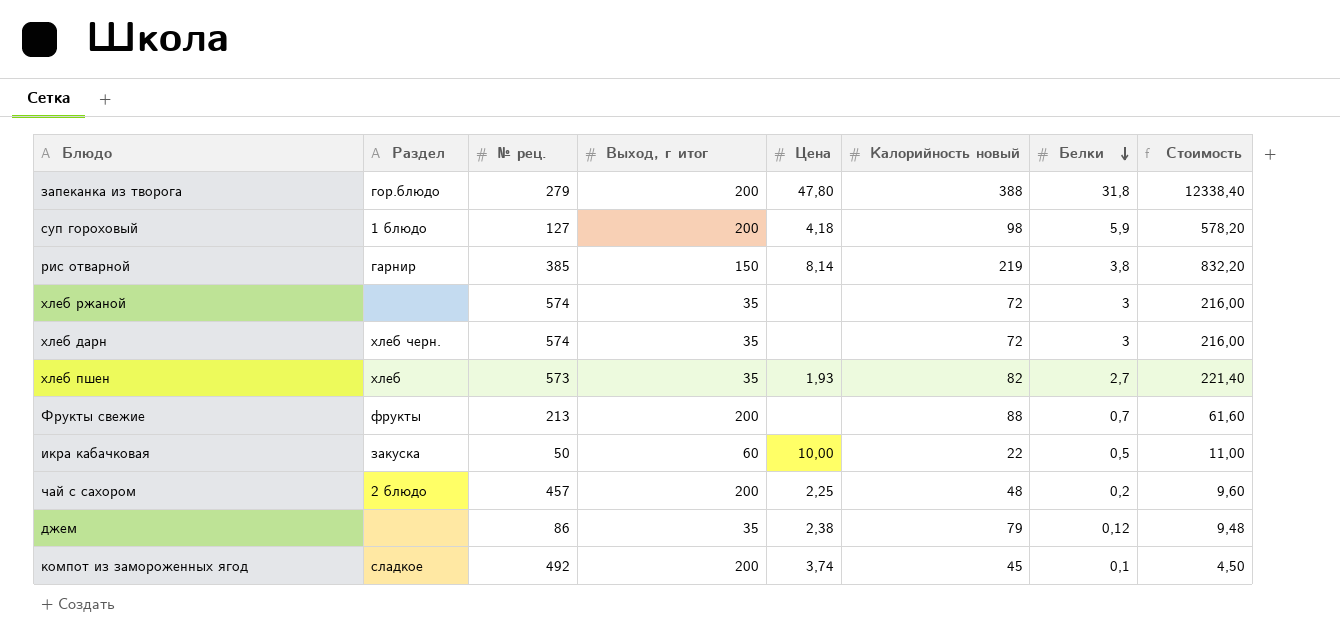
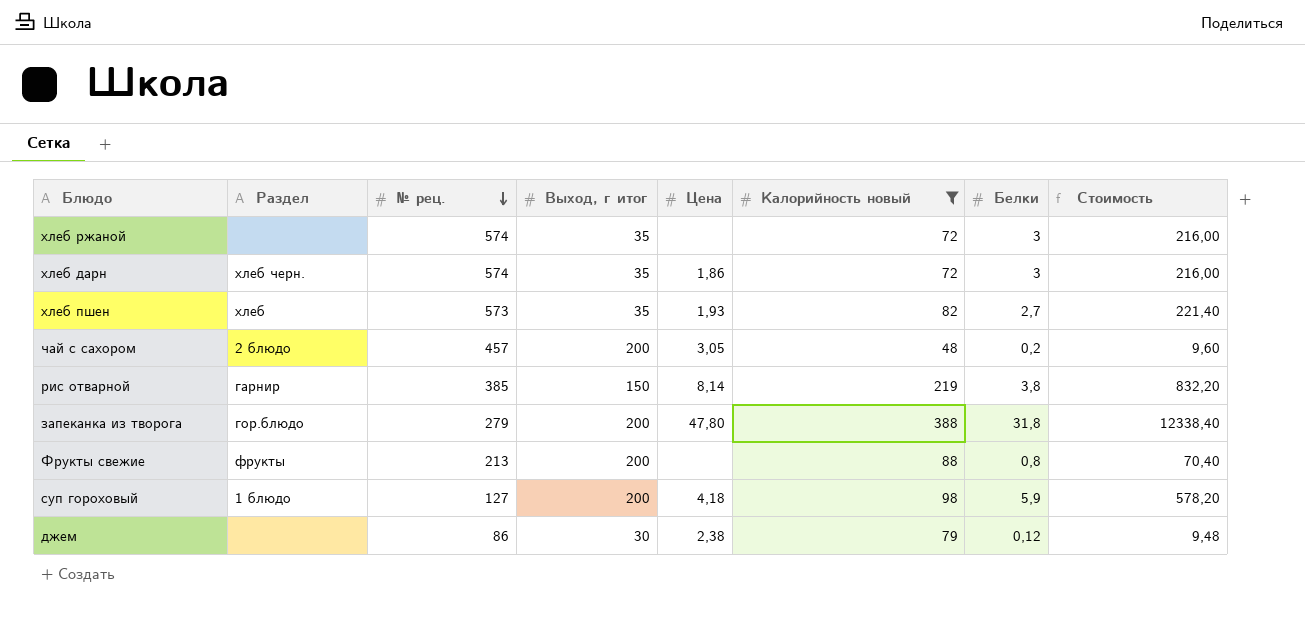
filter: none -> Калорийность новый >= 48
row order: Белки descending -> № рец. descending
хлеб дарн | Цена: none -> 1,86
чай с сахором | Цена: 2,25 -> 3,05
Фрукты свежие | Белки: 0,7 -> 0,8
Фрукты свежие | Стоимость: 61,60 -> 70,40
джем | Выход, г итог: 35 -> 30

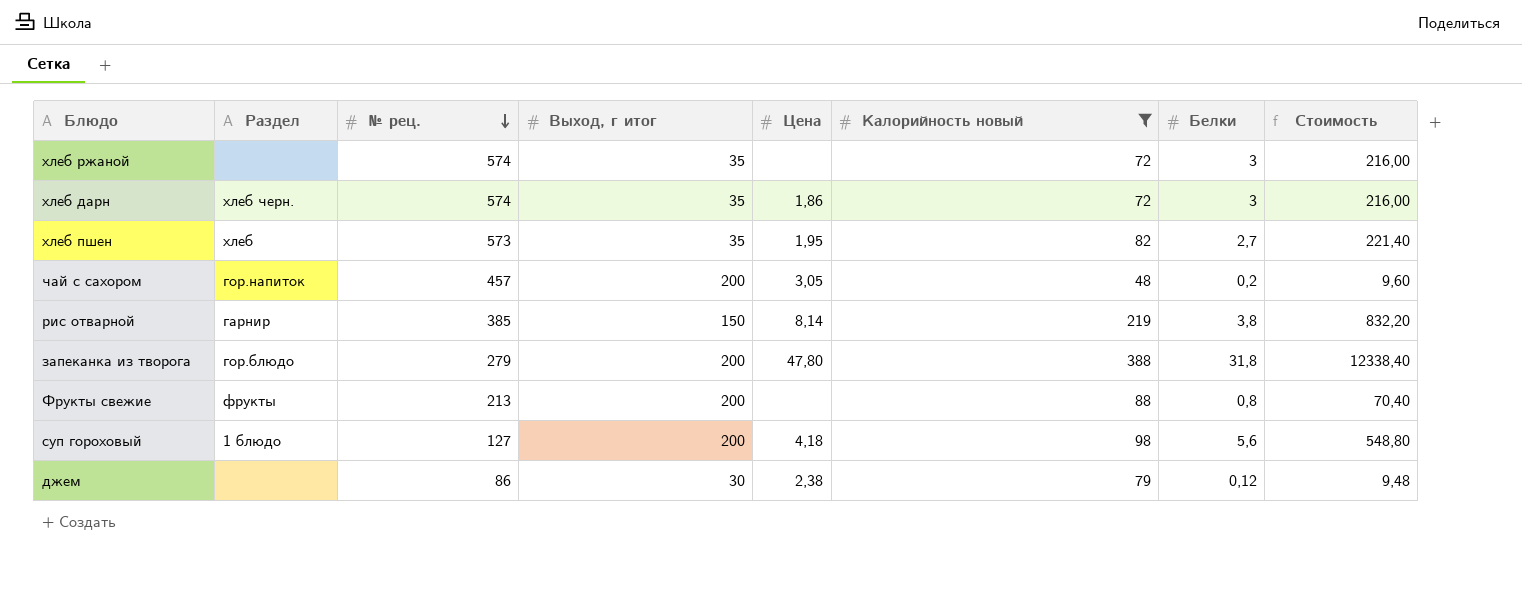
хлеб пшен | Цена: 1,93 -> 1,95
чай с сахором | Раздел: 2 блюдо -> гор.напиток
суп гороховый | Белки: 5,9 -> 5,6
суп гороховый | Стоимость: 578,20 -> 548,80

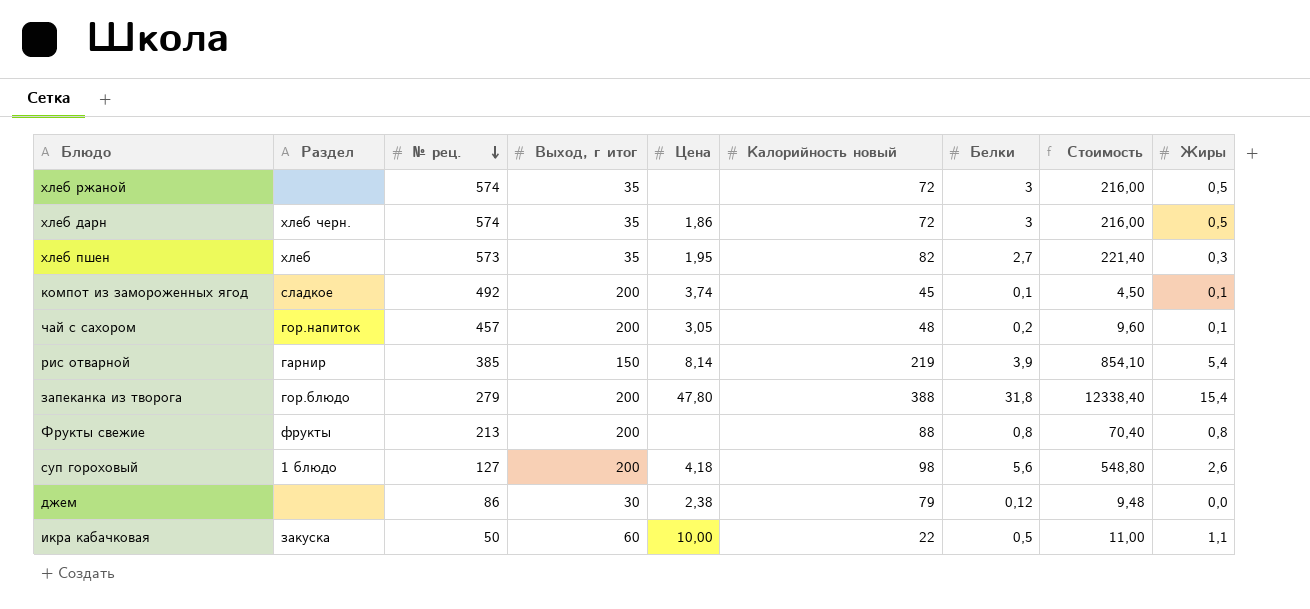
filter: Калорийность новый >= 48 -> none
column Жиры | position: none -> 9
рис отварной | Белки: 3,8 -> 3,9
рис отварной | Стоимость: 832,20 -> 854,10

